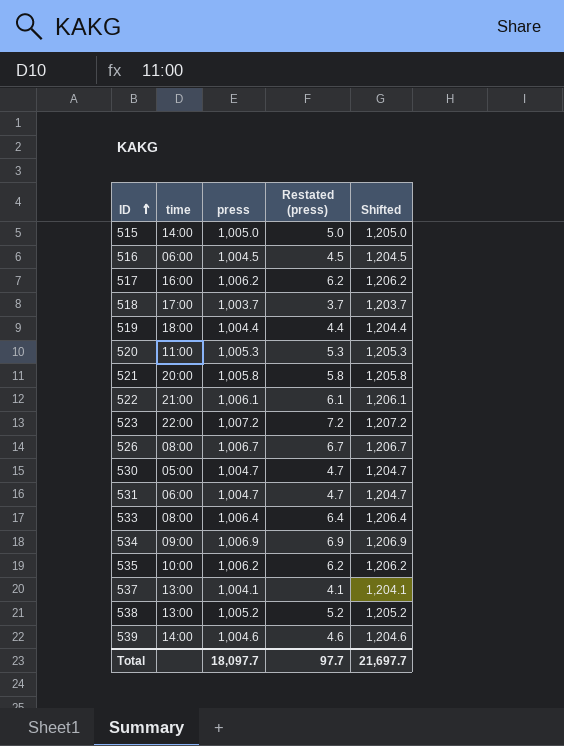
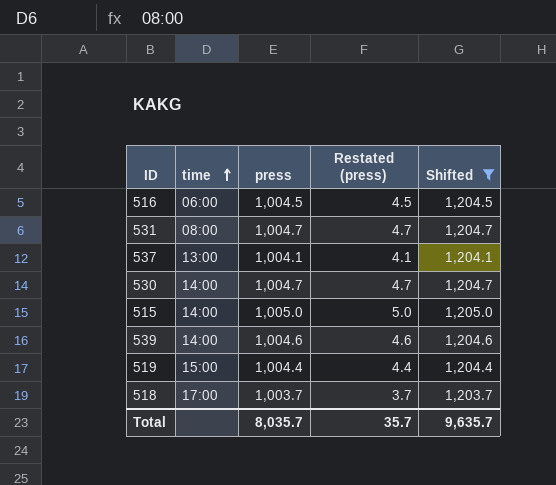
filter: none -> Shifted <= 1,205.0
row order: ID ascending -> time ascending
531 | time: 06:00 -> 08:00
530 | time: 05:00 -> 14:00
519 | time: 18:00 -> 15:00
Total | press: 18,097.7 -> 8,035.7
Total | Restated (press): 97.7 -> 35.7
Total | Shifted: 21,697.7 -> 9,635.7

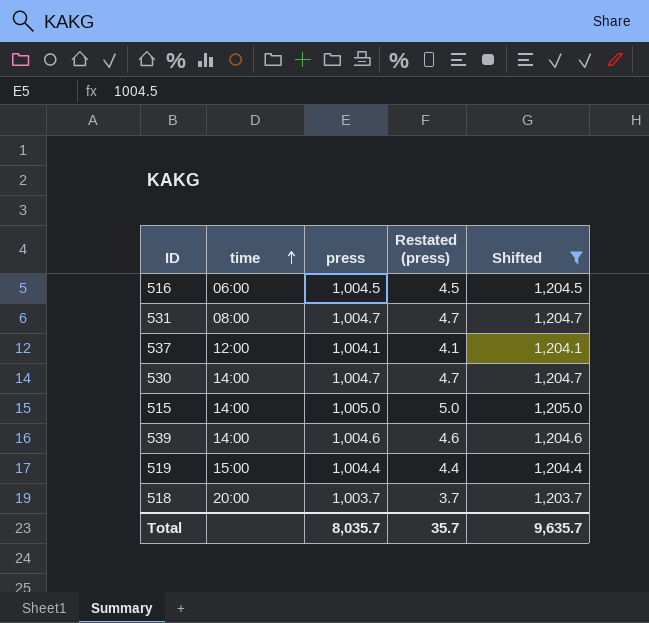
537 | time: 13:00 -> 12:00
518 | time: 17:00 -> 20:00

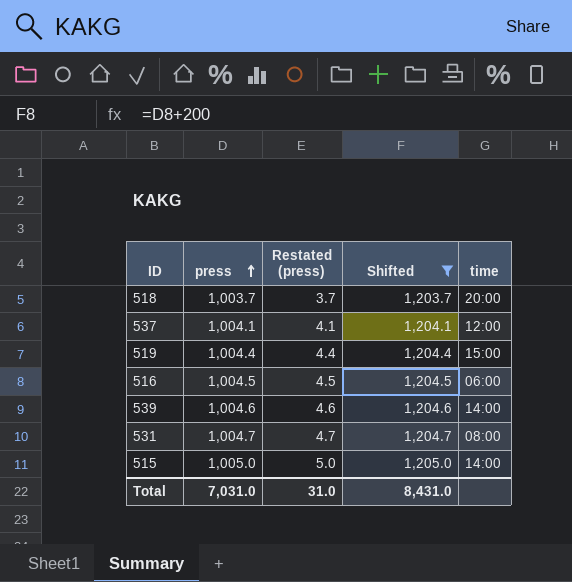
row order: time ascending -> press ascending
column time | position: 2 -> 5
row 530: 14:00 | 1,004.7 | 4.7 | 1,204.7 -> none
Total | press: 8,035.7 -> 7,031.0
Total | Restated (press): 35.7 -> 31.0
Total | Shifted: 9,635.7 -> 8,431.0

